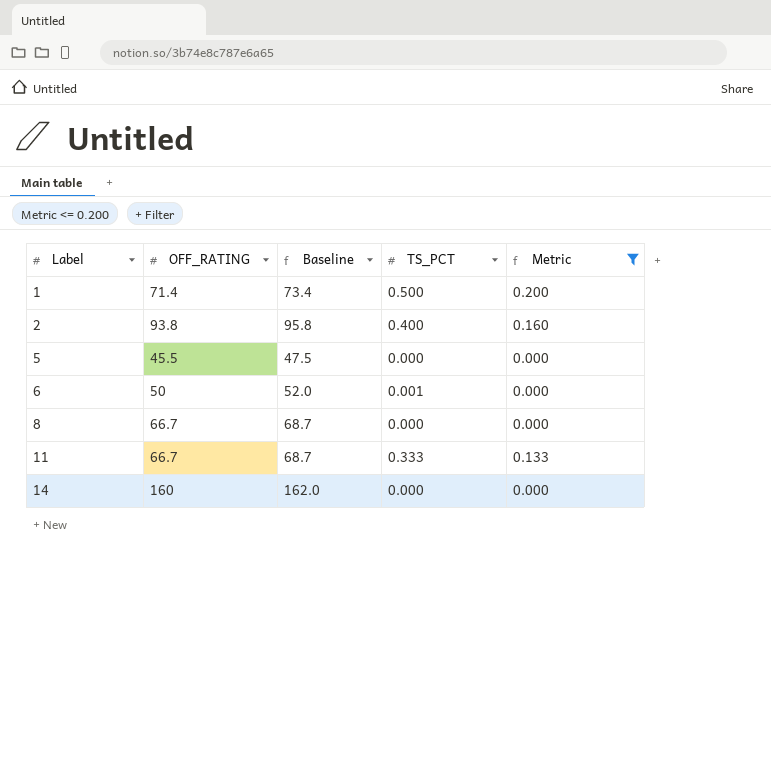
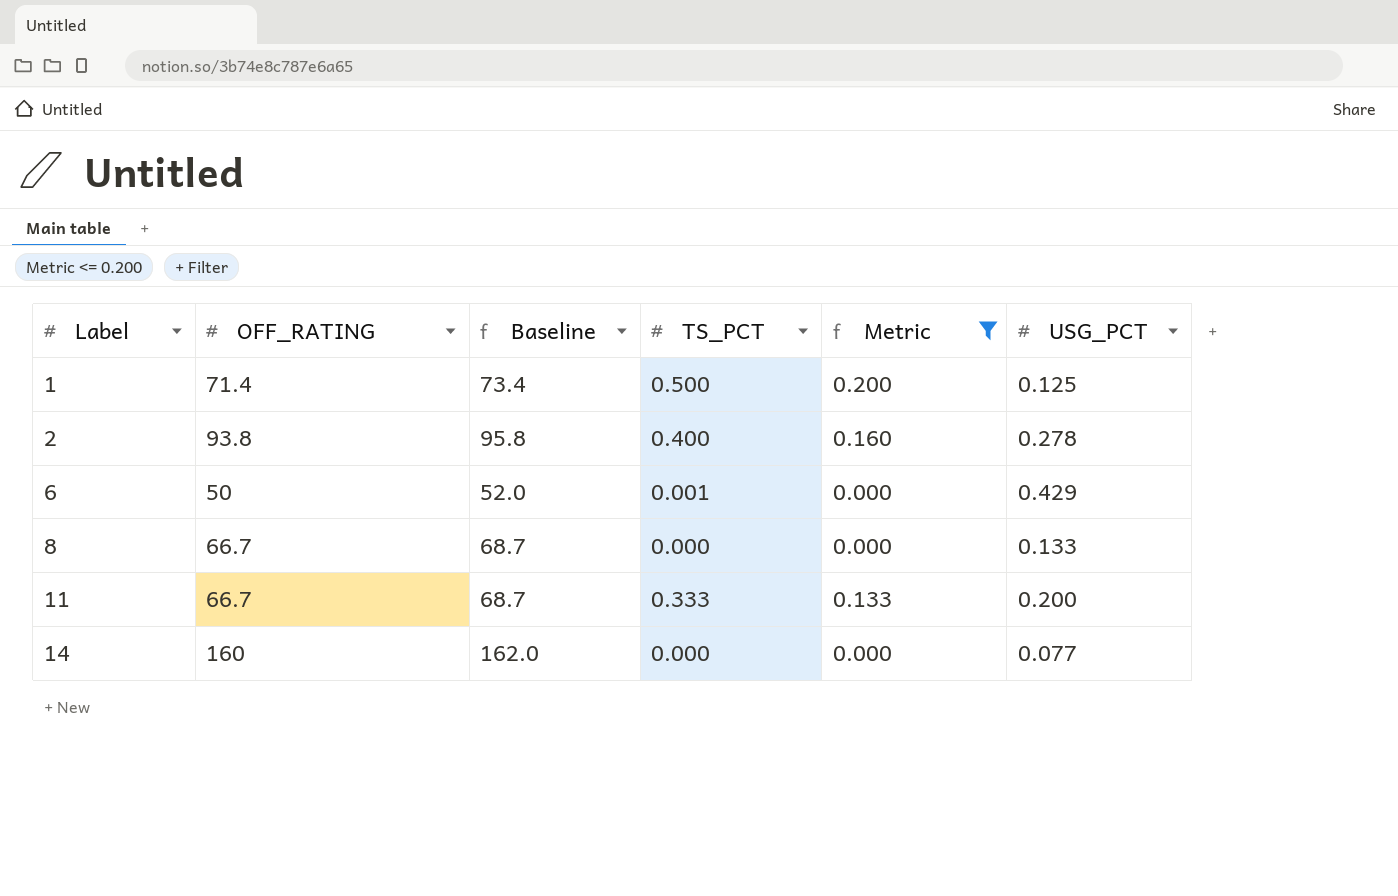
column USG_PCT | position: none -> 6
row 5: 45.5 | 47.5 | 0.000 | 0.000 -> none

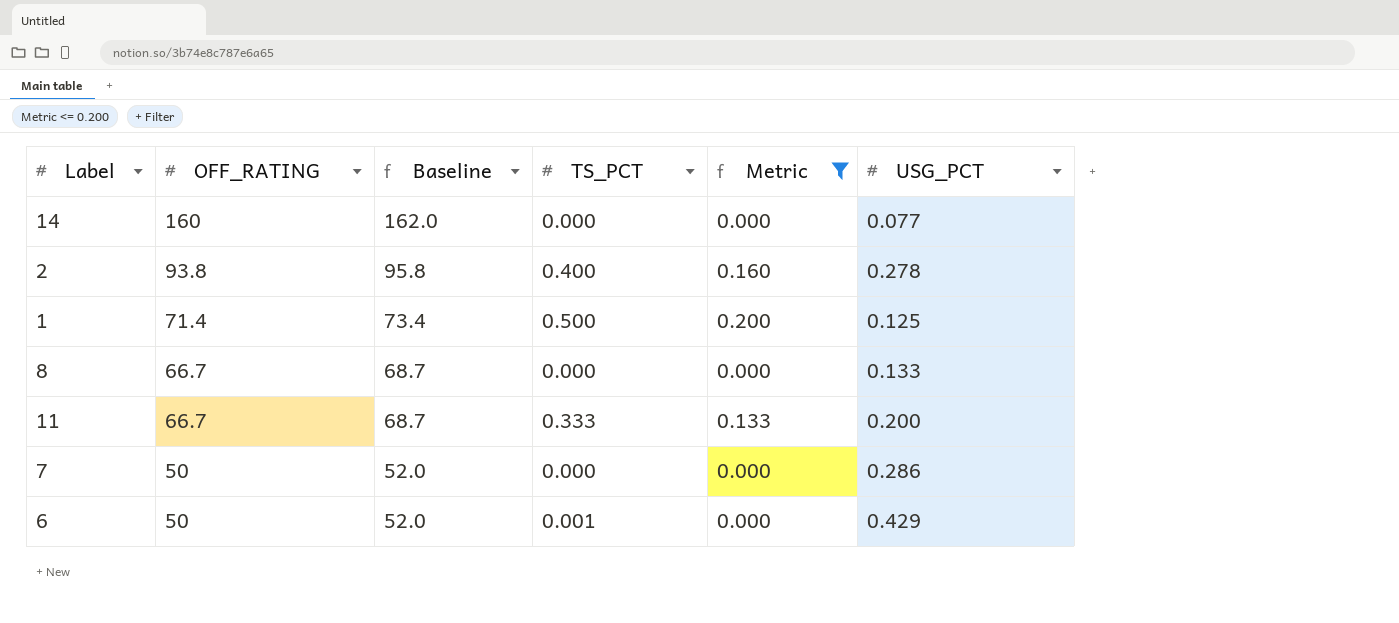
row order: Label ascending -> OFF_RATING descending
row 7: none -> 50 | 52.0 | 0.000 | 0.000 | 0.286

